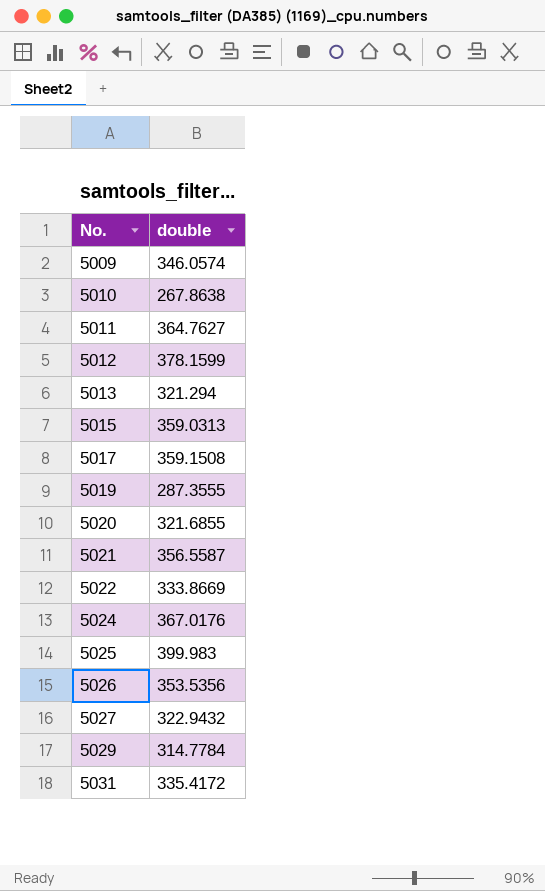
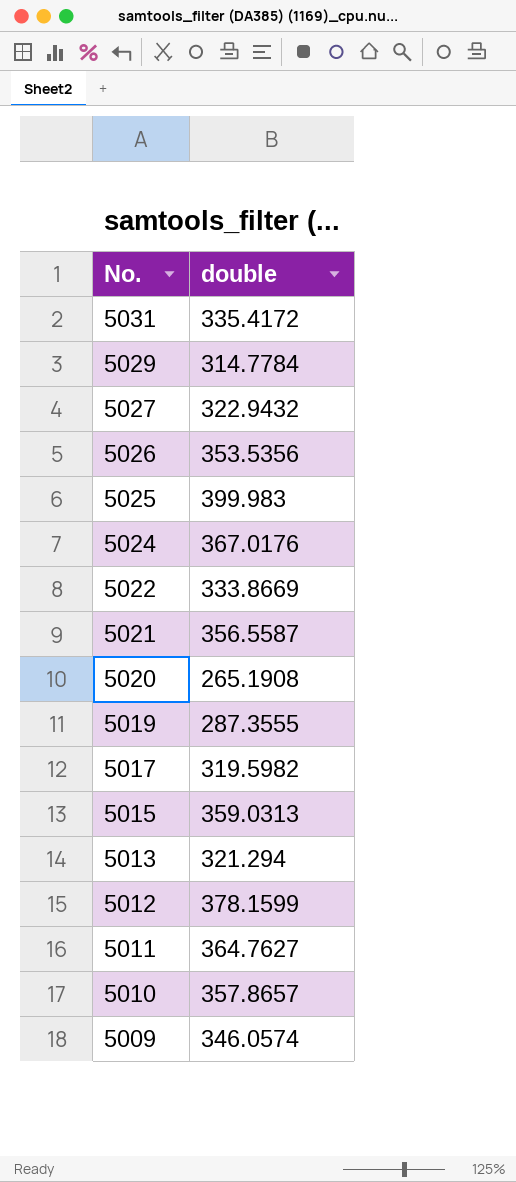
row order: No. ascending -> No. descending
5020 | double: 321.6855 -> 265.1908
5017 | double: 359.1508 -> 319.5982
5010 | double: 267.8638 -> 357.8657

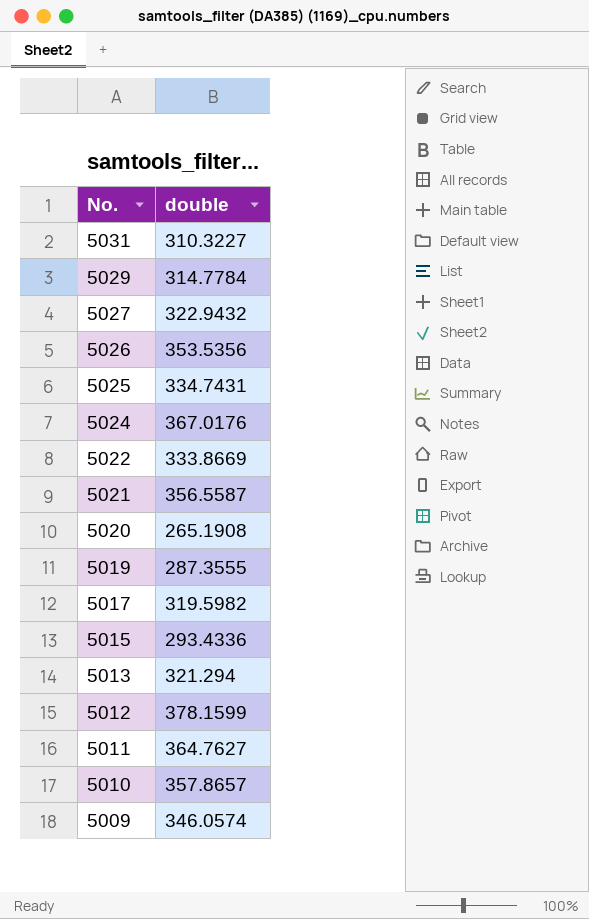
5031 | double: 335.4172 -> 310.3227
5025 | double: 399.983 -> 334.7431
5015 | double: 359.0313 -> 293.4336

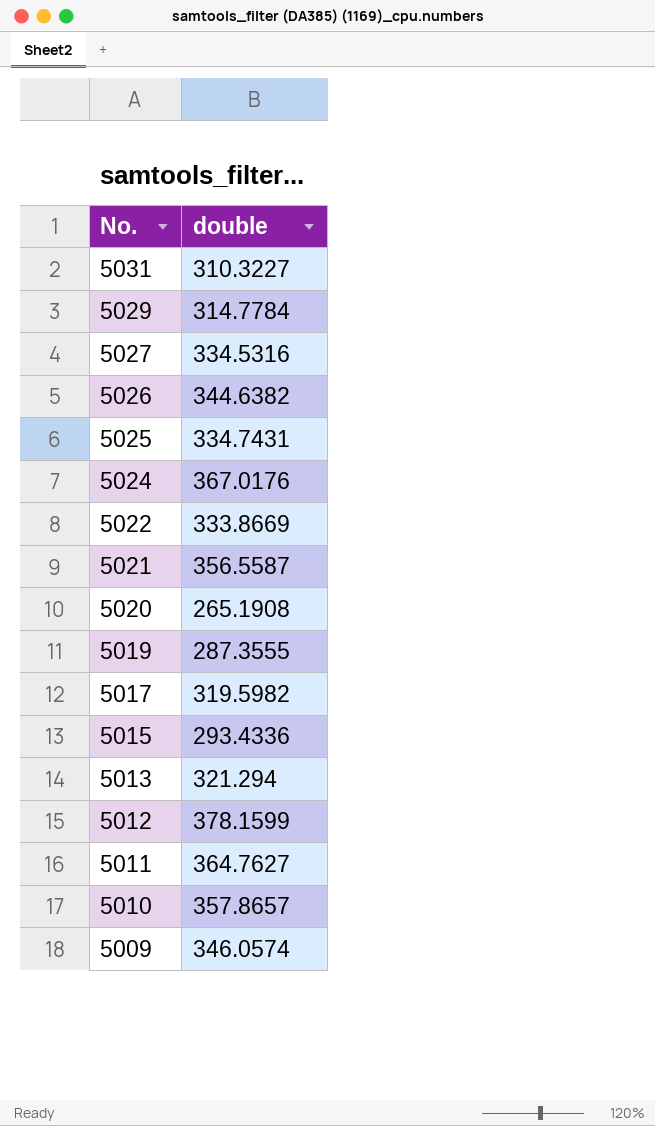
5027 | double: 322.9432 -> 334.5316
5026 | double: 353.5356 -> 344.6382

